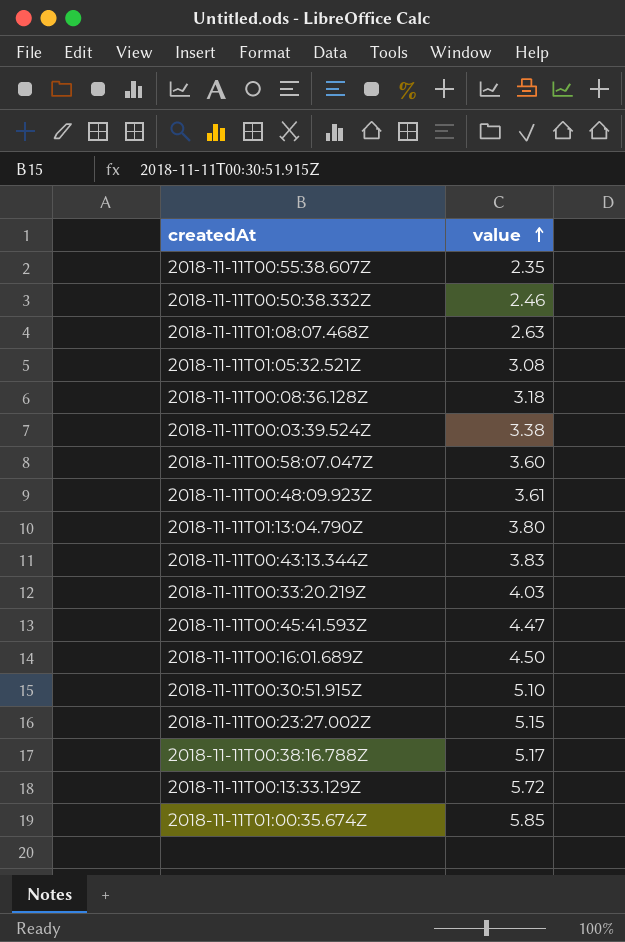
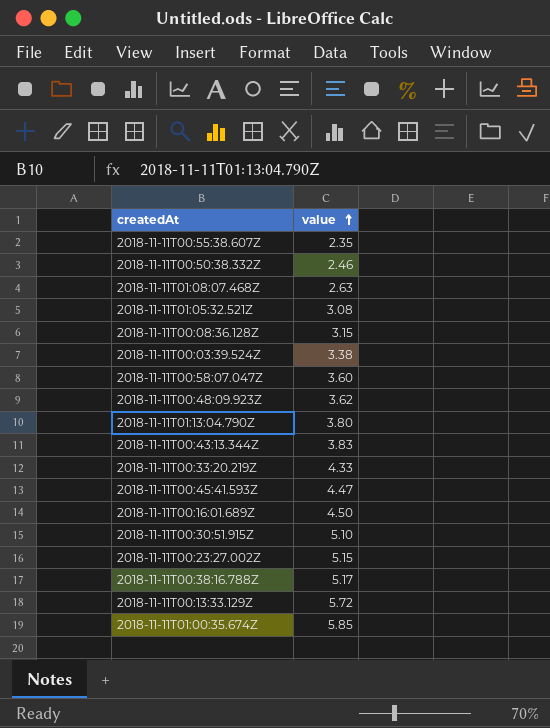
2018-11-11T00:08:36.128Z | value: 3.18 -> 3.15
2018-11-11T00:48:09.923Z | value: 3.61 -> 3.62
2018-11-11T00:33:20.219Z | value: 4.03 -> 4.33

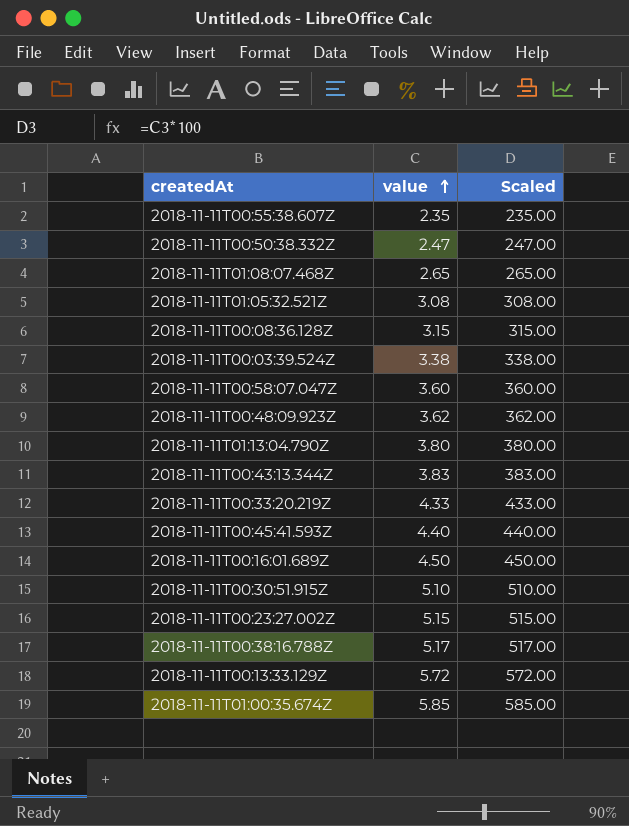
column Scaled | formula: none -> [value] * 100
2018-11-11T00:50:38.332Z | value: 2.46 -> 2.47
2018-11-11T01:08:07.468Z | value: 2.63 -> 2.65
2018-11-11T00:45:41.593Z | value: 4.47 -> 4.40

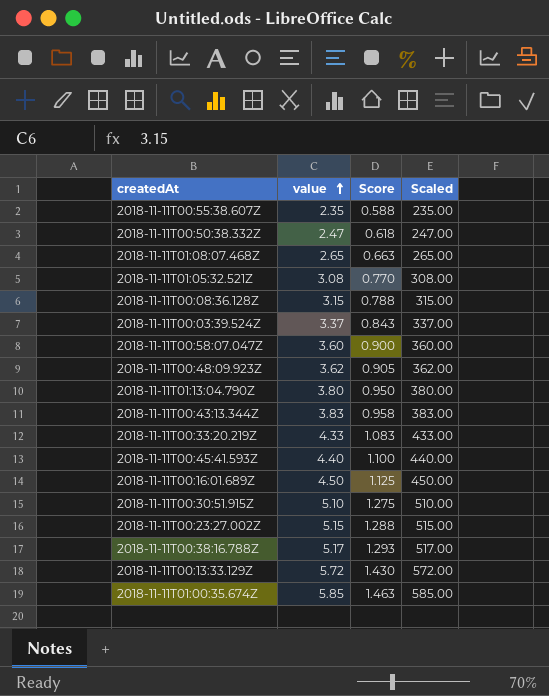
column Score | formula: none -> [value] * 0.25
2018-11-11T00:03:39.524Z | value: 3.38 -> 3.37
2018-11-11T00:03:39.524Z | Scaled: 338.00 -> 337.00

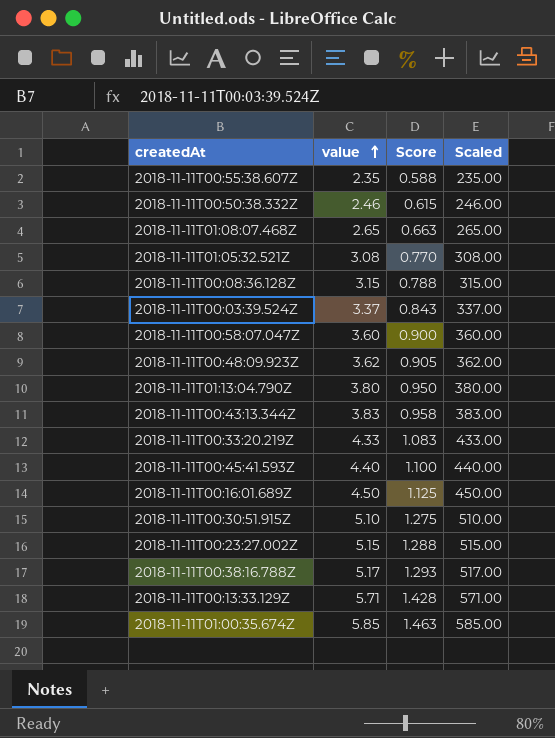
2018-11-11T00:50:38.332Z | value: 2.47 -> 2.46
2018-11-11T00:50:38.332Z | Score: 0.618 -> 0.615
2018-11-11T00:50:38.332Z | Scaled: 247.00 -> 246.00
2018-11-11T00:13:33.129Z | value: 5.72 -> 5.71
2018-11-11T00:13:33.129Z | Score: 1.430 -> 1.428
2018-11-11T00:13:33.129Z | Scaled: 572.00 -> 571.00

